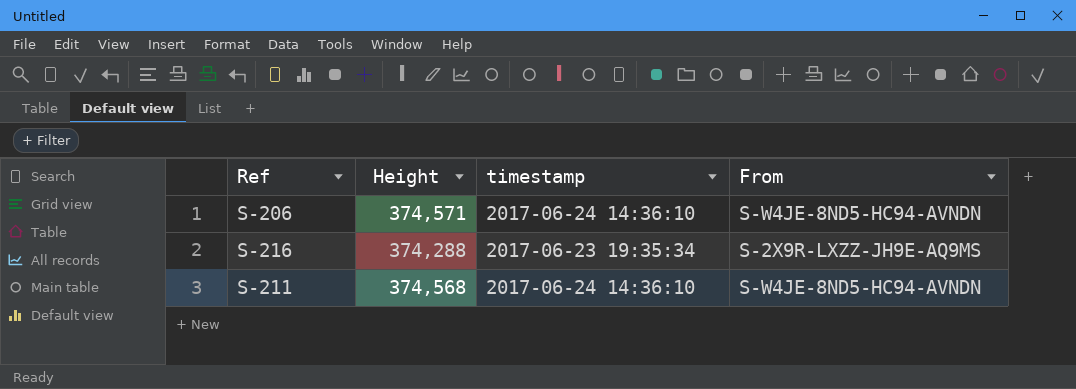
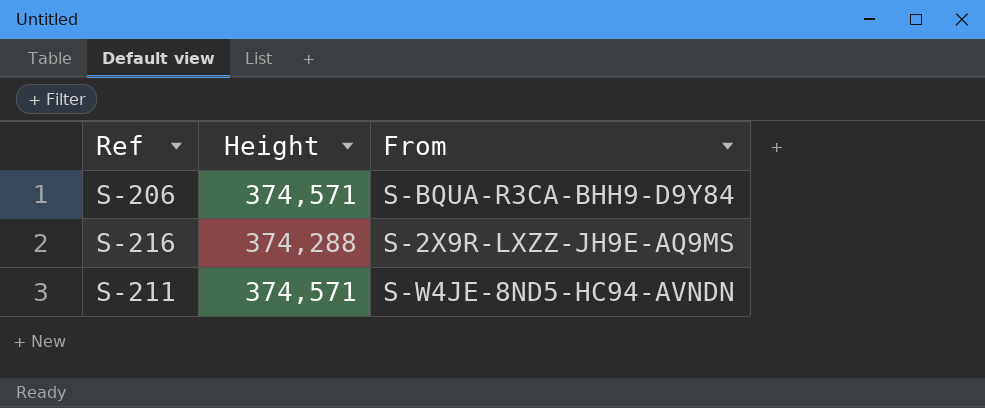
column timestamp | position: 3 -> none
S-206 | From: S-W4JE-8ND5-HC94-AVNDN -> S-BQUA-R3CA-BHH9-D9Y84
S-211 | Height: 374,568 -> 374,571

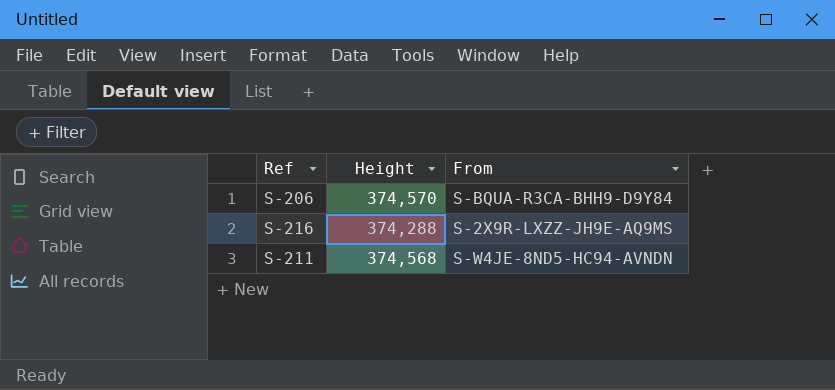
S-206 | Height: 374,571 -> 374,570
S-211 | Height: 374,571 -> 374,568

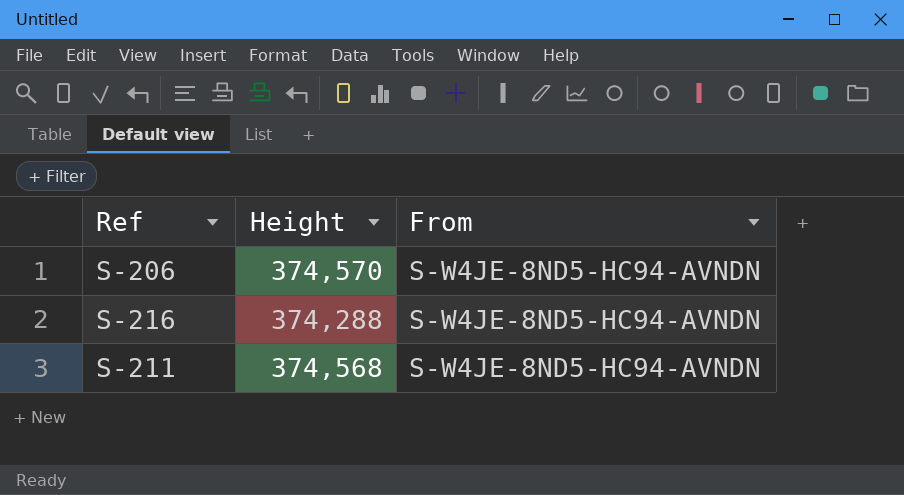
S-206 | From: S-BQUA-R3CA-BHH9-D9Y84 -> S-W4JE-8ND5-HC94-AVNDN
S-216 | From: S-2X9R-LXZZ-JH9E-AQ9MS -> S-W4JE-8ND5-HC94-AVNDN

